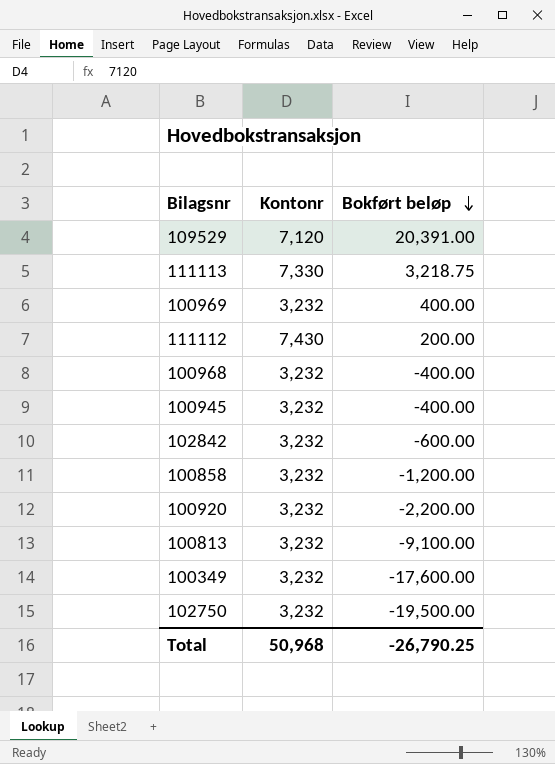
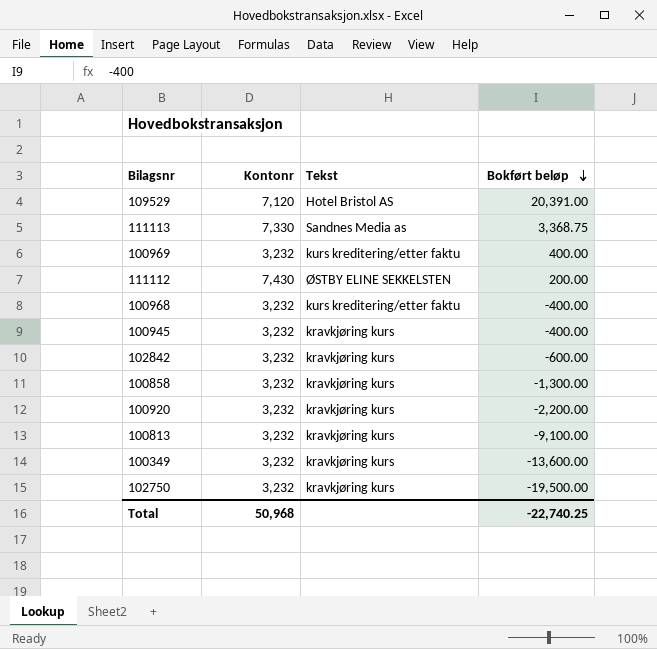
column Tekst | position: none -> 3
111113 | Bokført beløp: 3,218.75 -> 3,368.75
100858 | Bokført beløp: -1,200.00 -> -1,300.00
100349 | Bokført beløp: -17,600.00 -> -13,600.00
Total | Bokført beløp: -26,790.25 -> -22,740.25

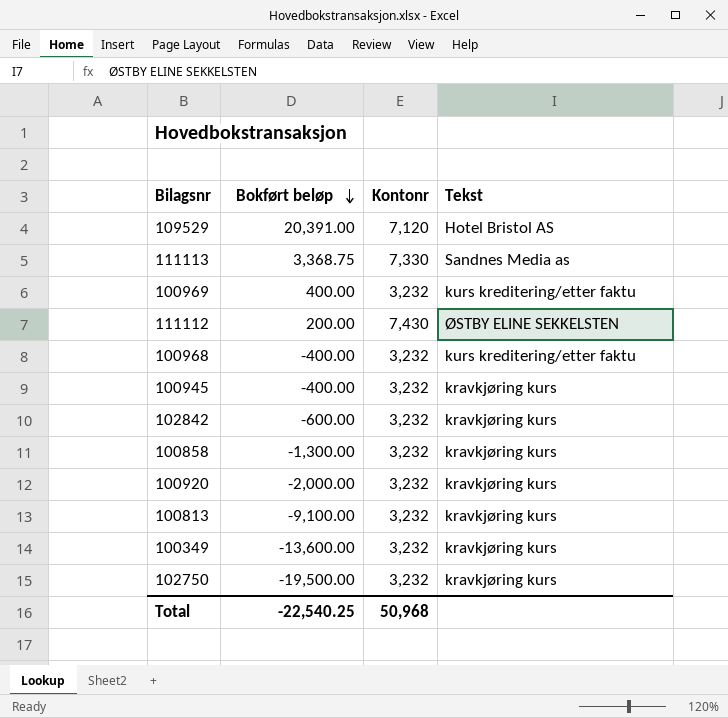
column Bokført beløp | position: 4 -> 2
100920 | Bokført beløp: -2,200.00 -> -2,000.00
Total | Bokført beløp: -22,740.25 -> -22,540.25

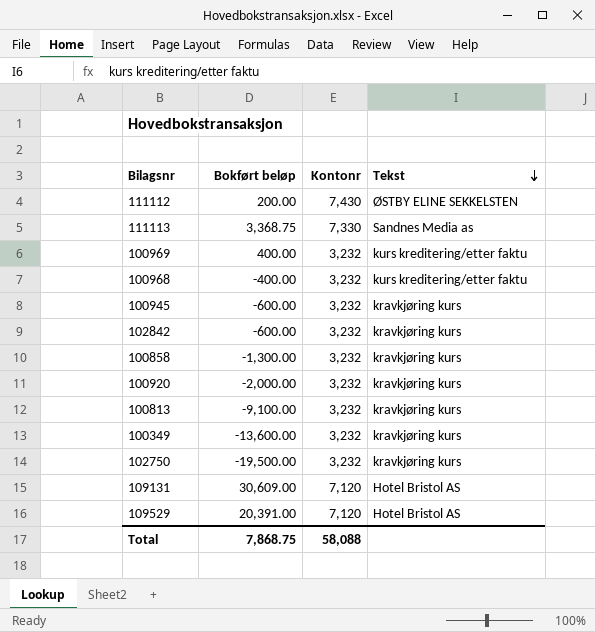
row order: Bokført beløp descending -> Tekst descending
100945 | Bokført beløp: -400.00 -> -600.00
row 109131: none -> 30,609.00 | 7,120 | Hotel Bristol AS
Total | Bokført beløp: -22,540.25 -> 7,868.75
Total | Kontonr: 50,968 -> 58,088

